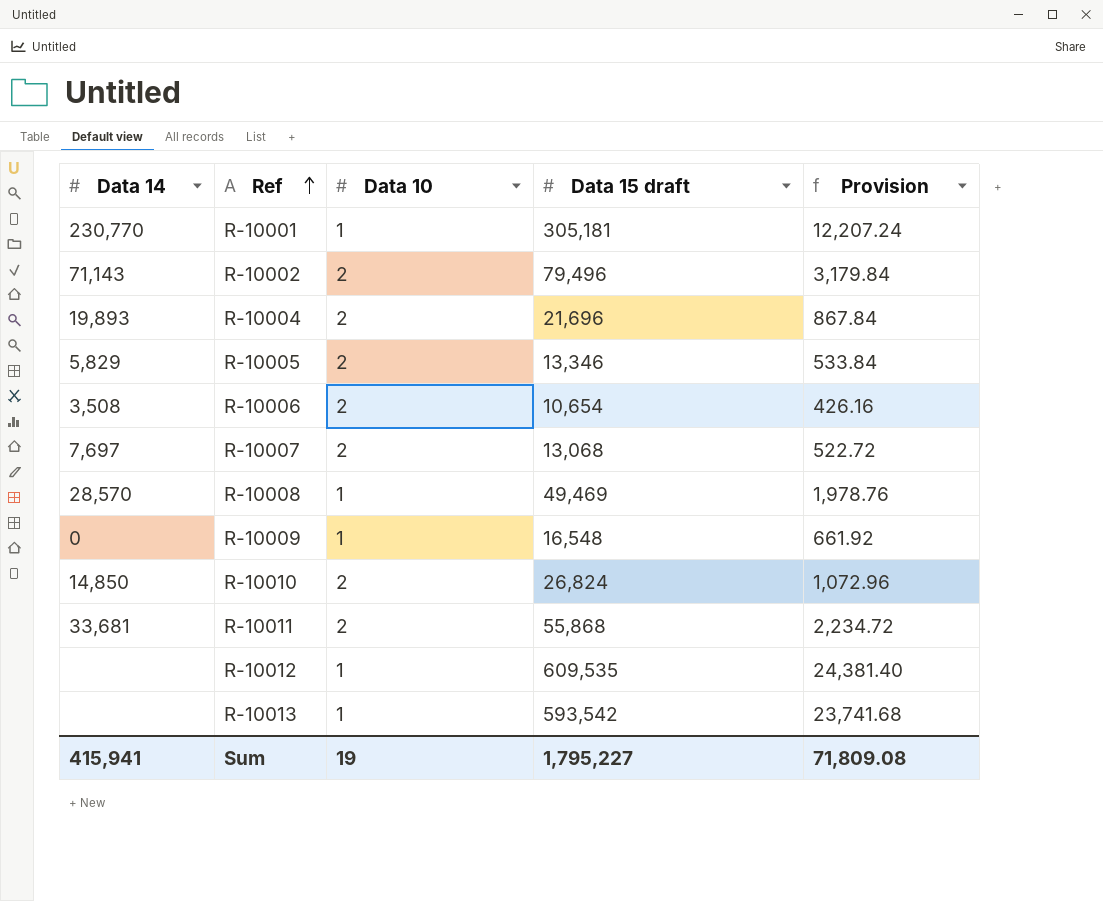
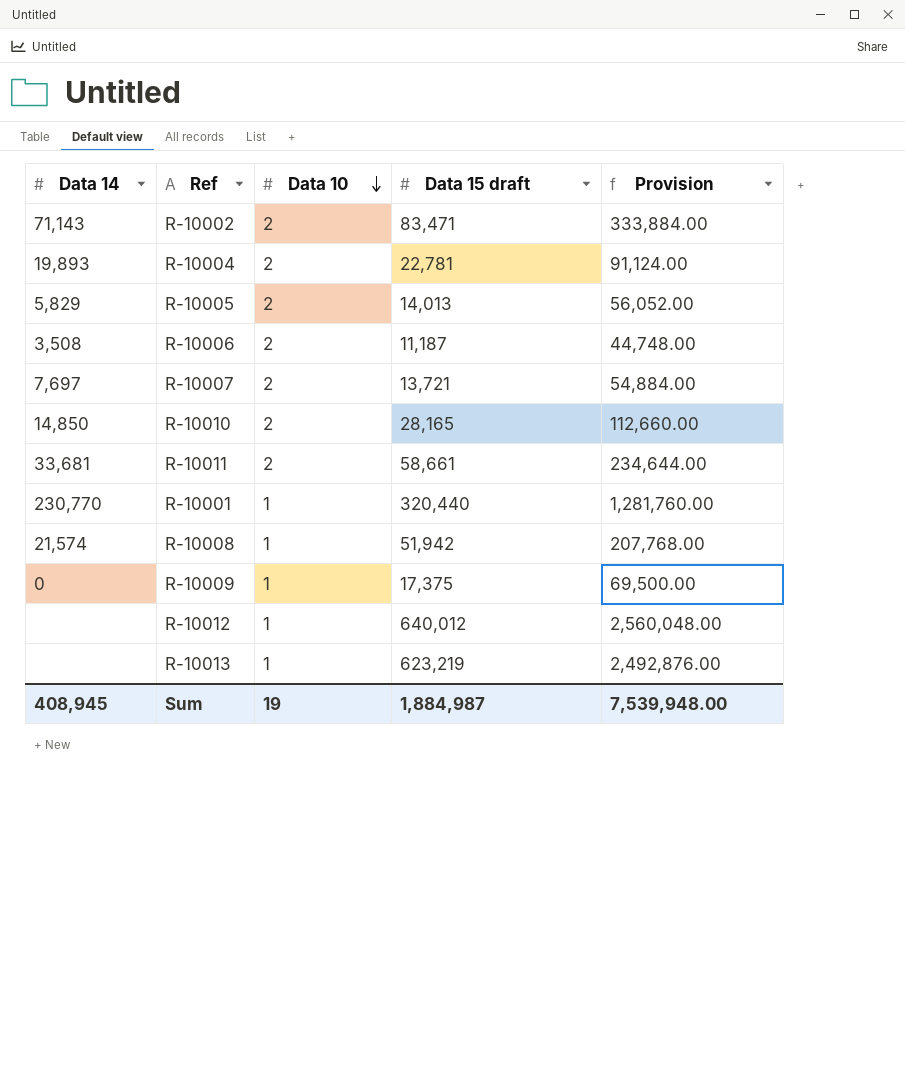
row order: Ref ascending -> Data 10 descending
column Provision | formula: [Data 15 draft] * 0.04 -> [Data 15 draft] * 4
R-10002 | Data 15 draft: 79,496 -> 83,471
R-10004 | Data 15 draft: 21,696 -> 22,781
R-10005 | Data 15 draft: 13,346 -> 14,013
R-10006 | Data 15 draft: 10,654 -> 11,187
R-10007 | Data 15 draft: 13,068 -> 13,721
R-10010 | Data 15 draft: 26,824 -> 28,165
R-10011 | Data 15 draft: 55,868 -> 58,661
R-10001 | Data 15 draft: 305,181 -> 320,440
R-10008 | Data 14: 28,570 -> 21,574
R-10008 | Data 15 draft: 49,469 -> 51,942
R-10009 | Data 15 draft: 16,548 -> 17,375
R-10012 | Data 15 draft: 609,535 -> 640,012
R-10013 | Data 15 draft: 593,542 -> 623,219
Sum | Data 14: 415,941 -> 408,945
Sum | Data 15 draft: 1,795,227 -> 1,884,987
Sum | Provision: 71,809.08 -> 7,539,948.00

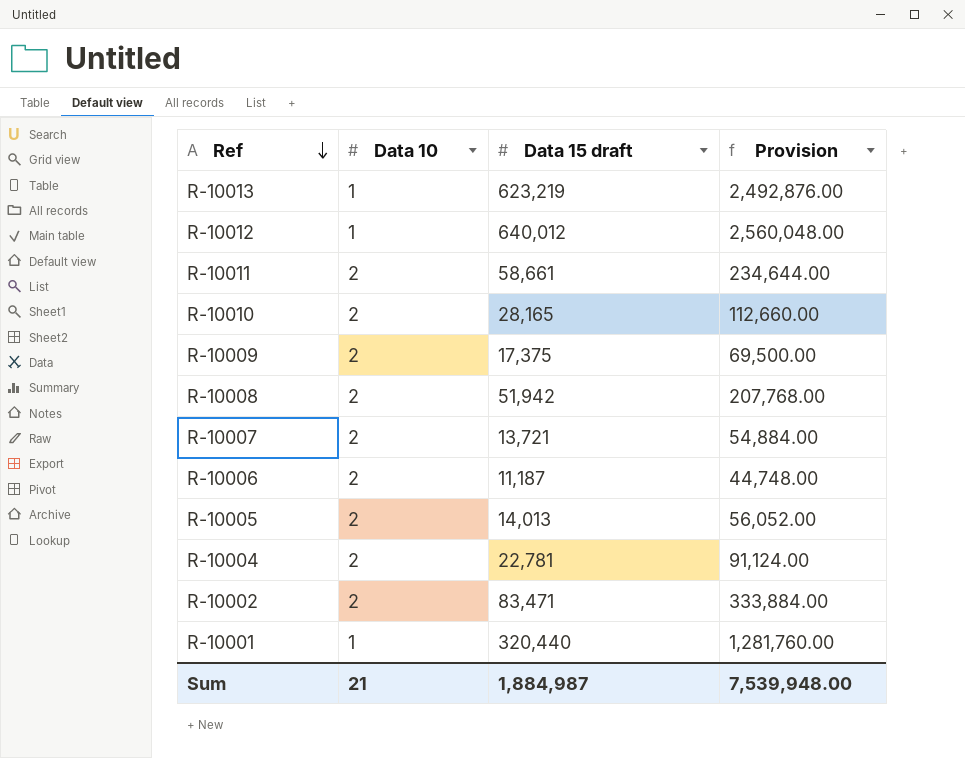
row order: Data 10 descending -> Ref descending
column Data 14 | position: 1 -> none
R-10009 | Data 10: 1 -> 2
R-10008 | Data 10: 1 -> 2
Sum | Data 10: 19 -> 21

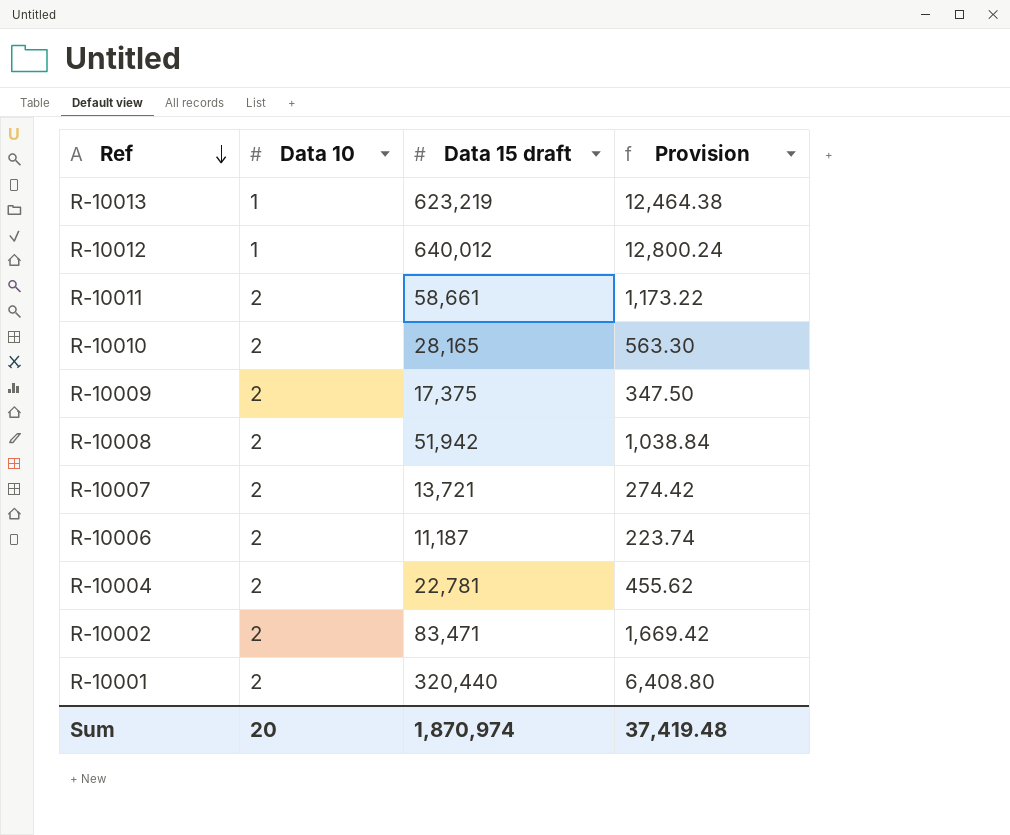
column Provision | formula: [Data 15 draft] * 4 -> [Data 15 draft] * 0.02
row R-10005: 2 | 14,013 | 56,052.00 -> none
R-10001 | Data 10: 1 -> 2
Sum | Data 10: 21 -> 20
Sum | Data 15 draft: 1,884,987 -> 1,870,974
Sum | Provision: 7,539,948.00 -> 37,419.48

